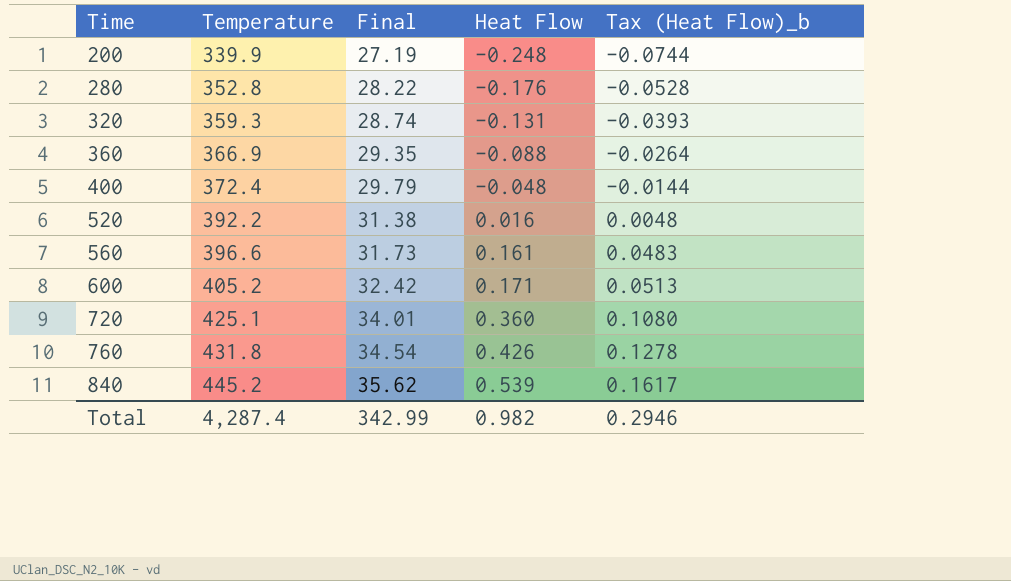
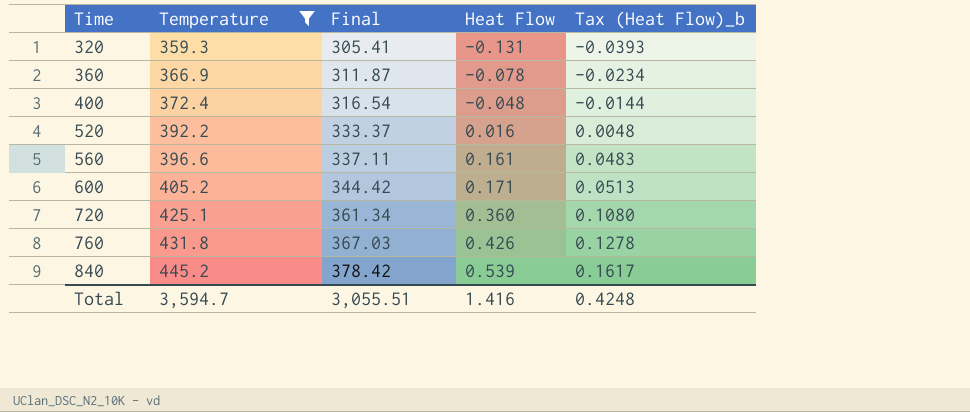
filter: none -> Temperature >= 359.3
column Final | formula: [Temperature] * 0.08 -> [Temperature] * 0.85
360 | Heat Flow: -0.088 -> -0.078
360 | Tax (Heat Flow)_b: -0.0264 -> -0.0234
Total | Temperature: 4,287.4 -> 3,594.7
Total | Final: 342.99 -> 3,055.51
Total | Heat Flow: 0.982 -> 1.416
Total | Tax (Heat Flow)_b: 0.2946 -> 0.4248

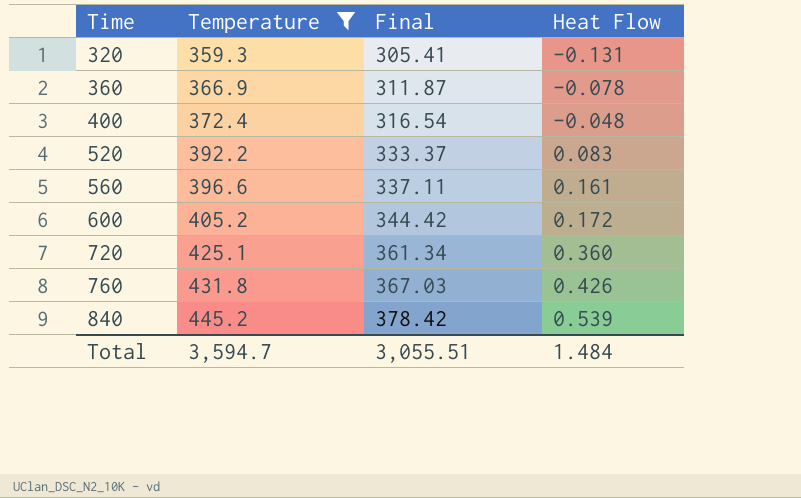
column Tax (Heat Flow)_b | formula: [Heat Flow] * 0.3 -> none
520 | Heat Flow: 0.016 -> 0.083
600 | Heat Flow: 0.171 -> 0.172
Total | Heat Flow: 1.416 -> 1.484

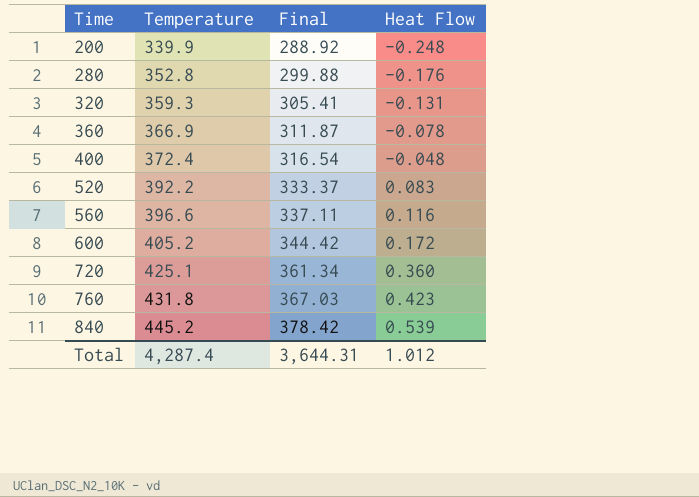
filter: Temperature >= 359.3 -> none
560 | Heat Flow: 0.161 -> 0.116
760 | Heat Flow: 0.426 -> 0.423
Total | Temperature: 3,594.7 -> 4,287.4
Total | Final: 3,055.51 -> 3,644.31
Total | Heat Flow: 1.484 -> 1.012

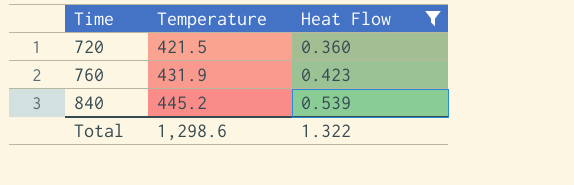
filter: none -> Heat Flow >= 0.360
column Final | formula: [Temperature] * 0.85 -> none
720 | Temperature: 425.1 -> 421.5
760 | Temperature: 431.8 -> 431.9
Total | Temperature: 4,287.4 -> 1,298.6
Total | Heat Flow: 1.012 -> 1.322

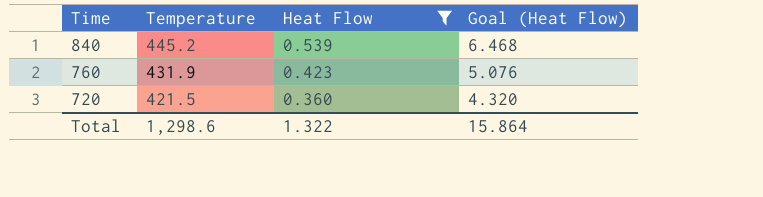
row order: Time ascending -> Time descending
column Goal (Heat Flow) | formula: none -> [Heat Flow] * 12

